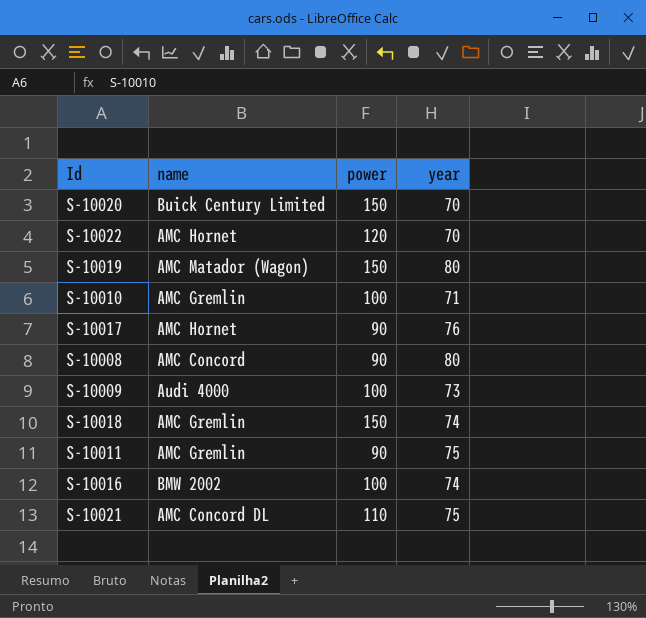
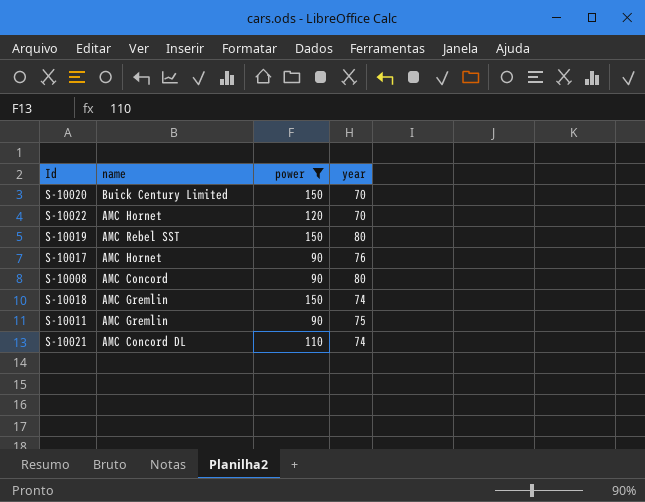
filter: none -> power != 100
S-10019 | name: AMC Matador (Wagon) -> AMC Rebel SST
S-10021 | year: 75 -> 74

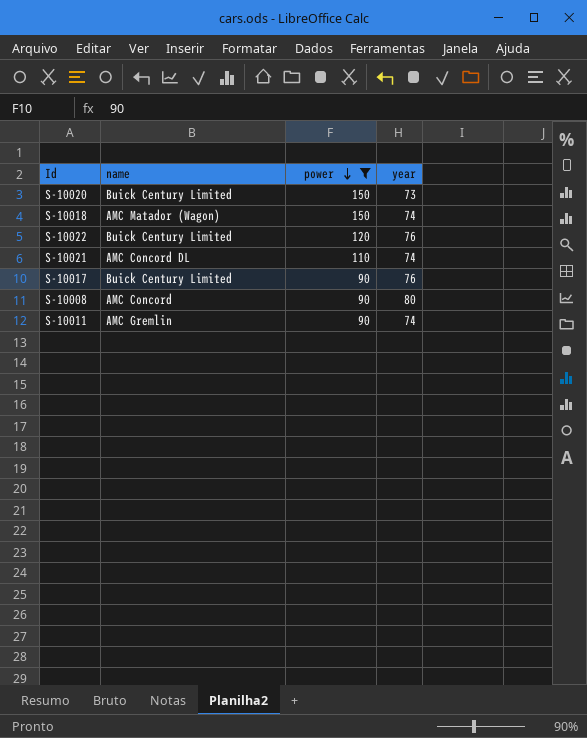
row order: none -> power descending
row S-10019: AMC Rebel SST | 150 | 80 -> none
S-10020 | year: 70 -> 73
S-10018 | name: AMC Gremlin -> AMC Matador (Wagon)
S-10022 | name: AMC Hornet -> Buick Century Limited
S-10022 | year: 70 -> 76
S-10017 | name: AMC Hornet -> Buick Century Limited
S-10011 | year: 75 -> 74

